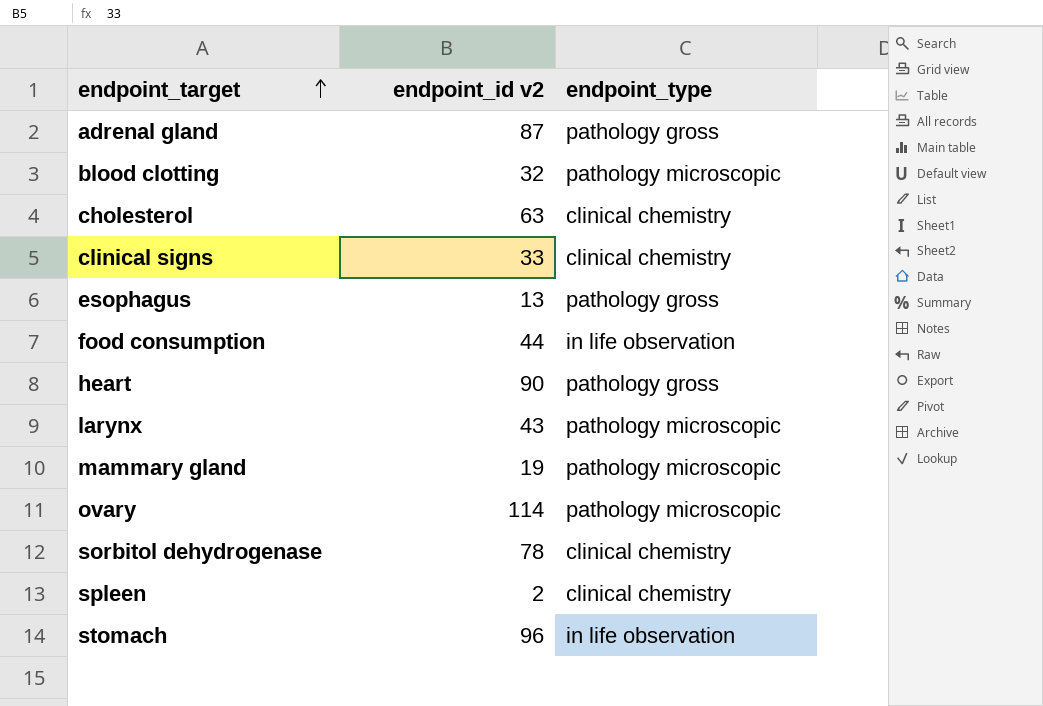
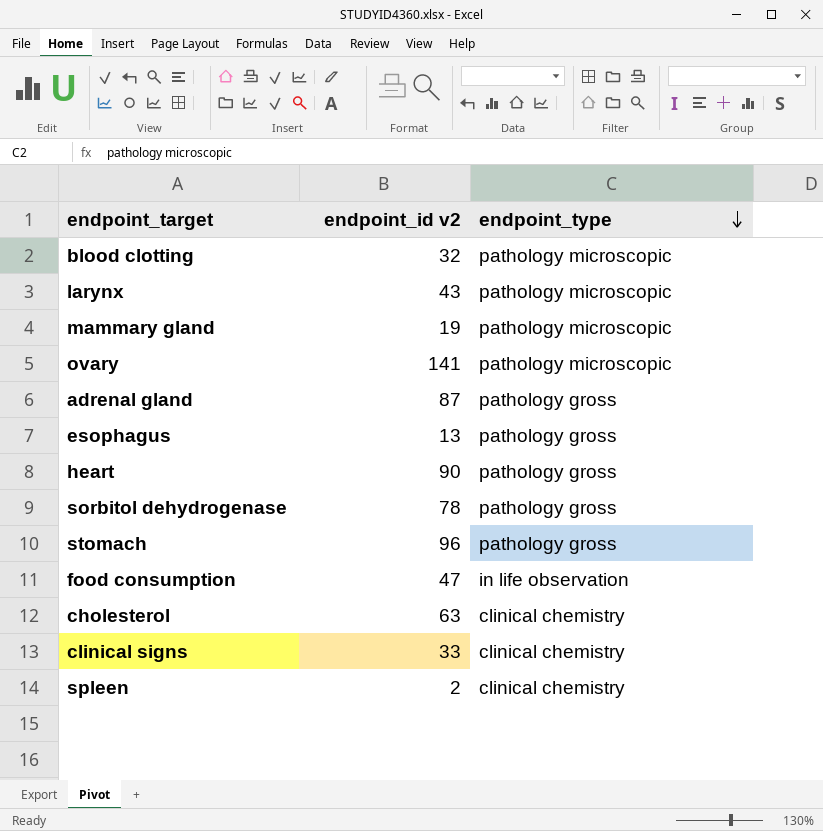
row order: endpoint_target ascending -> endpoint_type descending
ovary | endpoint_id v2: 114 -> 141
sorbitol dehydrogenase | endpoint_type: clinical chemistry -> pathology gross
stomach | endpoint_type: in life observation -> pathology gross
food consumption | endpoint_id v2: 44 -> 47

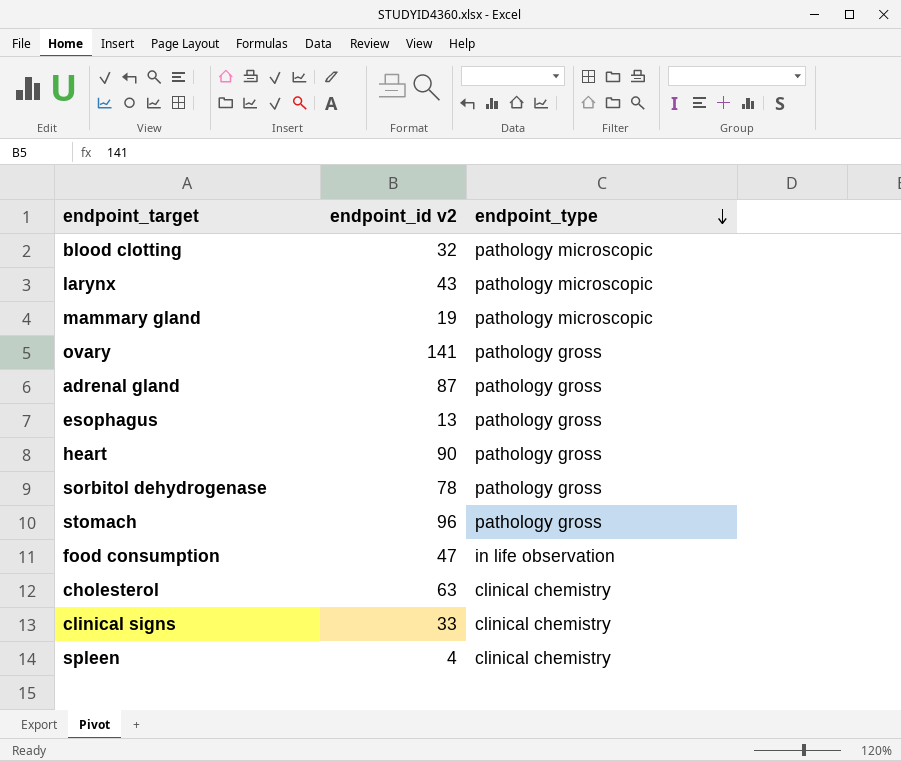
ovary | endpoint_type: pathology microscopic -> pathology gross
spleen | endpoint_id v2: 2 -> 4

